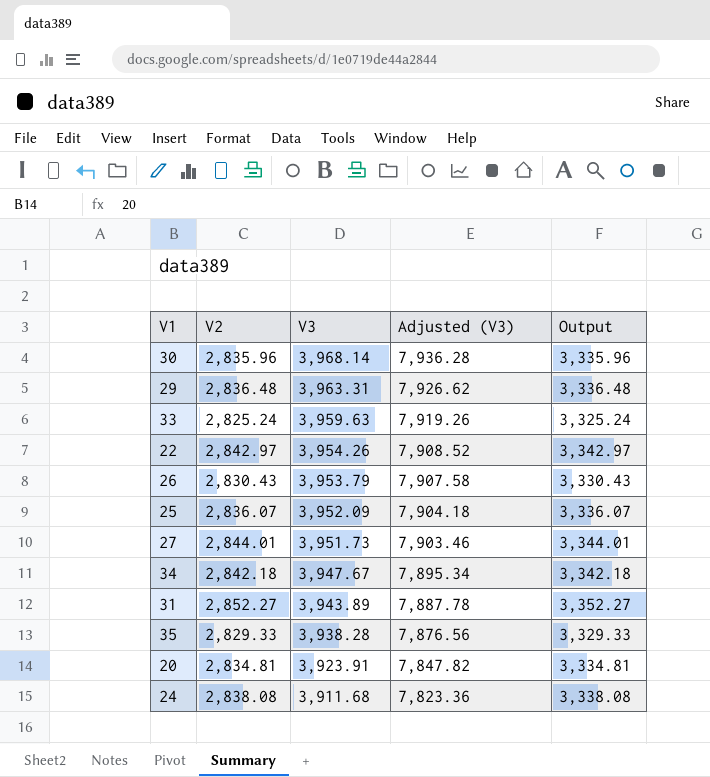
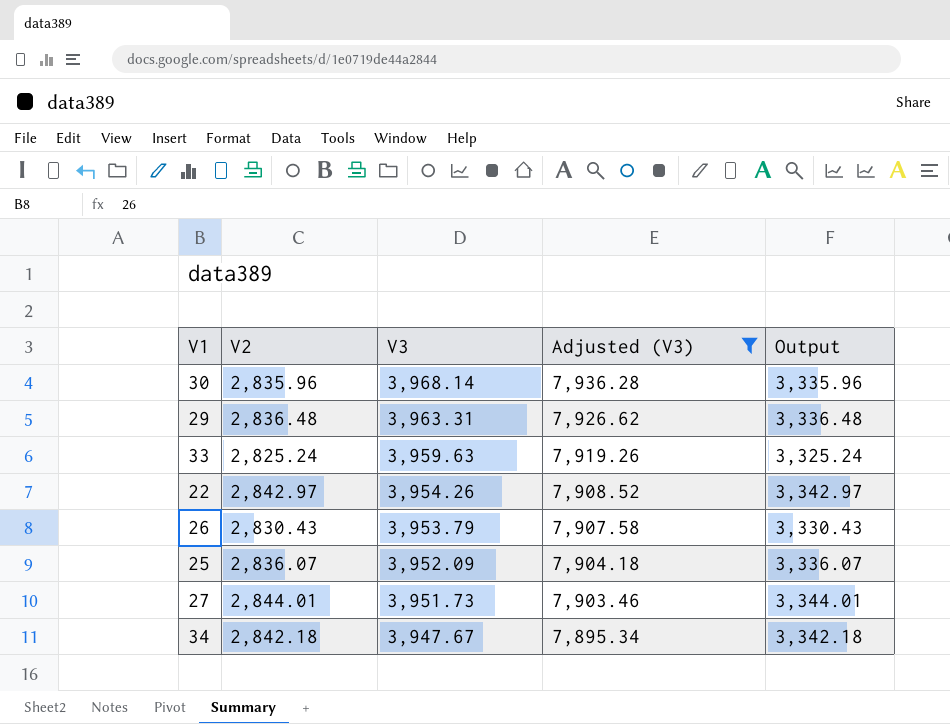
filter: none -> Adjusted (V3) >= 7,895.34

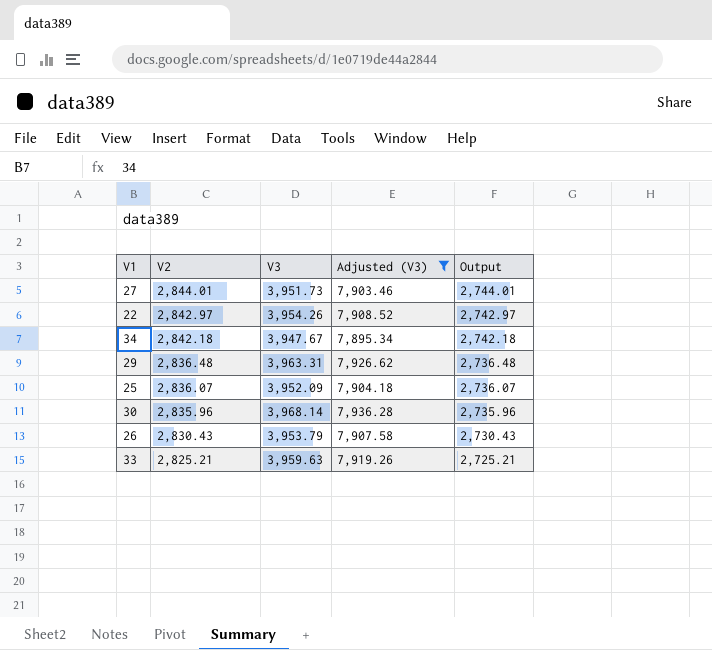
row order: V3 descending -> V2 descending
column Output | formula: [V2] + 500 -> [V2] - 100
33 | V2: 2,825.24 -> 2,825.21

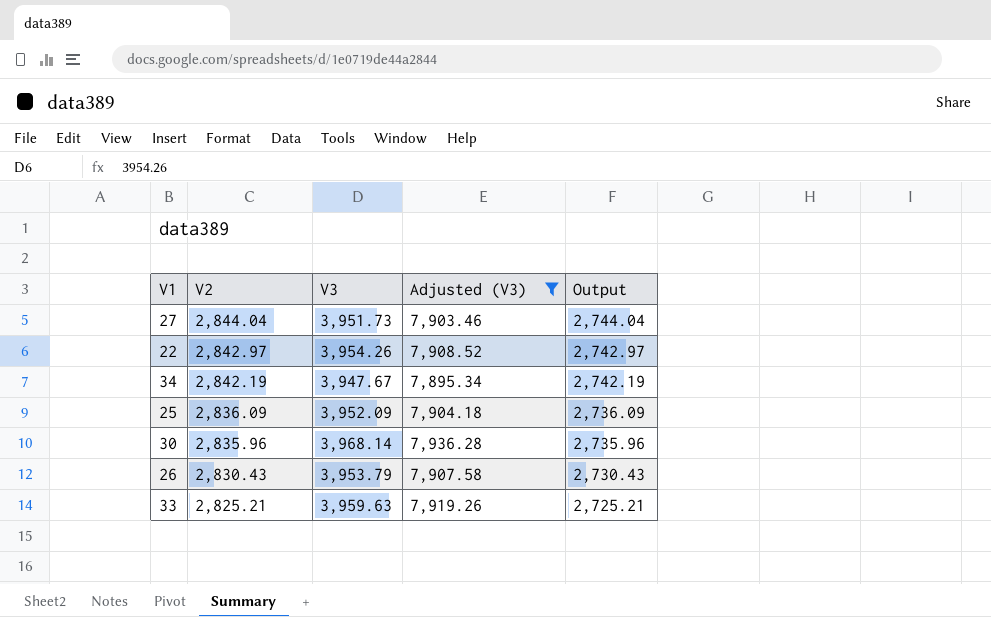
row 29: 2,836.48 | 3,963.31 | 7,926.62 | 2,736.48 -> none
27 | V2: 2,844.01 -> 2,844.04
27 | Output: 2,744.01 -> 2,744.04
34 | V2: 2,842.18 -> 2,842.19
34 | Output: 2,742.18 -> 2,742.19
25 | V2: 2,836.07 -> 2,836.09
25 | Output: 2,736.07 -> 2,736.09

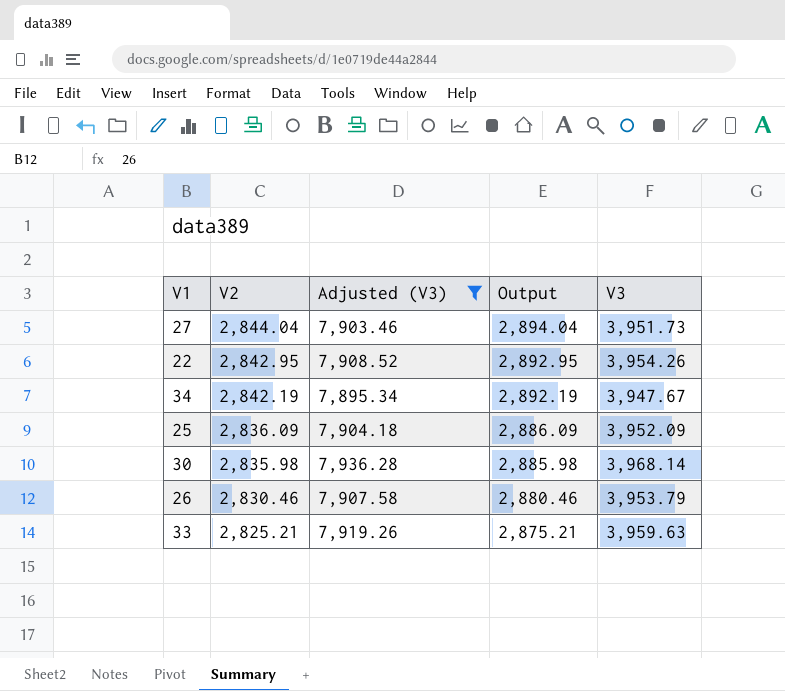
column Output | formula: [V2] - 100 -> [V2] + 50
column V3 | position: 3 -> 5
22 | V2: 2,842.97 -> 2,842.95
30 | V2: 2,835.96 -> 2,835.98
26 | V2: 2,830.43 -> 2,830.46

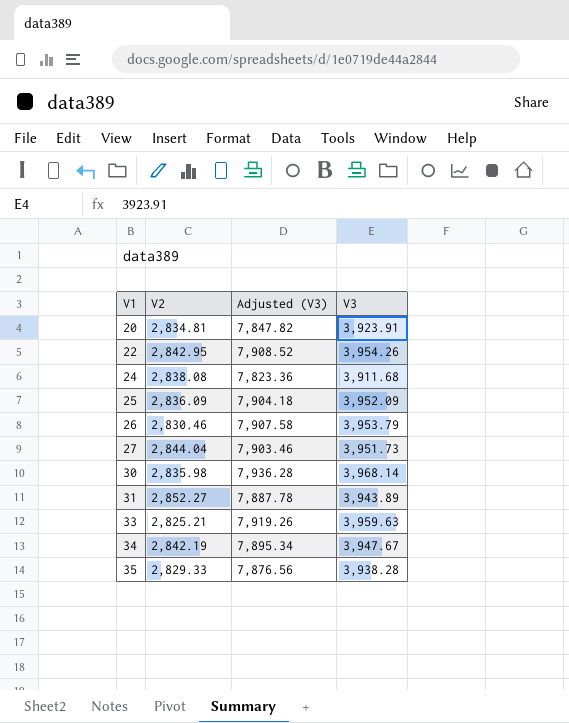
filter: Adjusted (V3) >= 7,895.34 -> none
row order: V2 descending -> V1 ascending
column Output | formula: [V2] + 50 -> none

